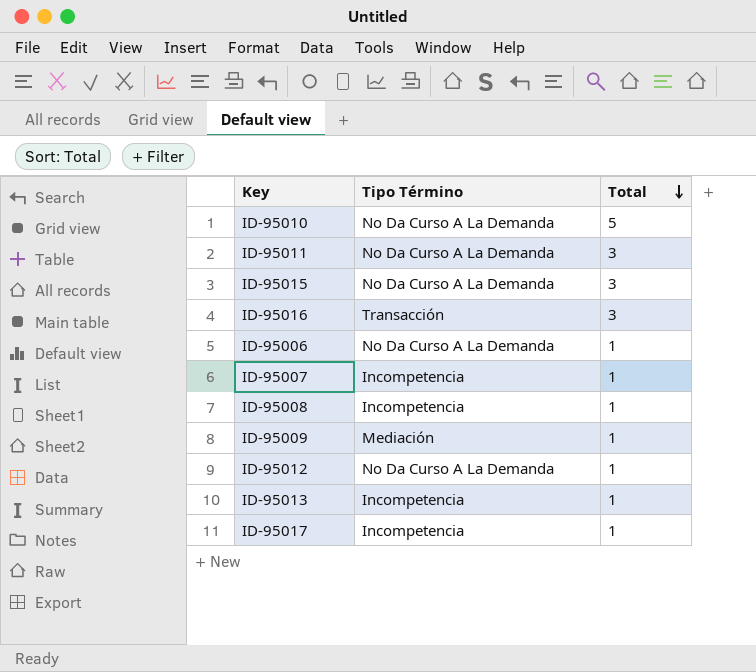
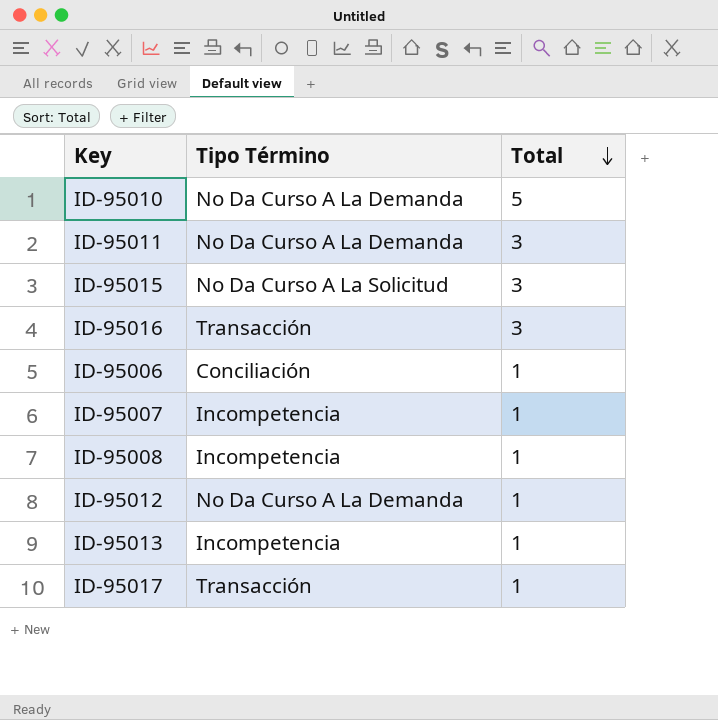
row ID-95009: Mediación | 1 -> none
ID-95015 | Tipo Término: No Da Curso A La Demanda -> No Da Curso A La Solicitud
ID-95006 | Tipo Término: No Da Curso A La Demanda -> Conciliación
ID-95017 | Tipo Término: Incompetencia -> Transacción

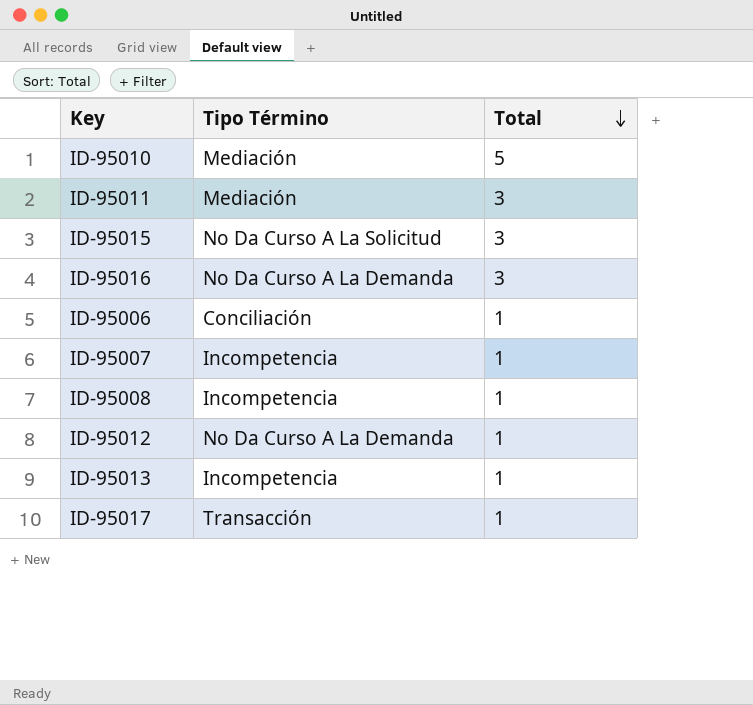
ID-95010 | Tipo Término: No Da Curso A La Demanda -> Mediación
ID-95011 | Tipo Término: No Da Curso A La Demanda -> Mediación
ID-95016 | Tipo Término: Transacción -> No Da Curso A La Demanda

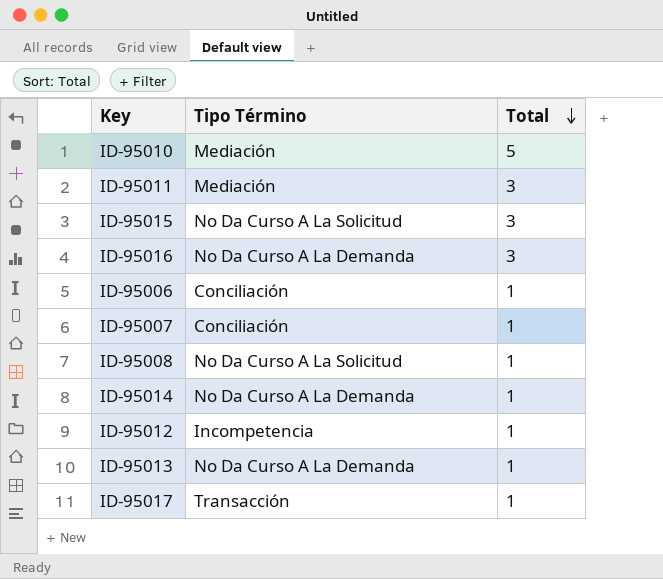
ID-95007 | Tipo Término: Incompetencia -> Conciliación
ID-95008 | Tipo Término: Incompetencia -> No Da Curso A La Solicitud
row ID-95014: none -> No Da Curso A La Demanda | 1
ID-95012 | Tipo Término: No Da Curso A La Demanda -> Incompetencia
ID-95013 | Tipo Término: Incompetencia -> No Da Curso A La Demanda

